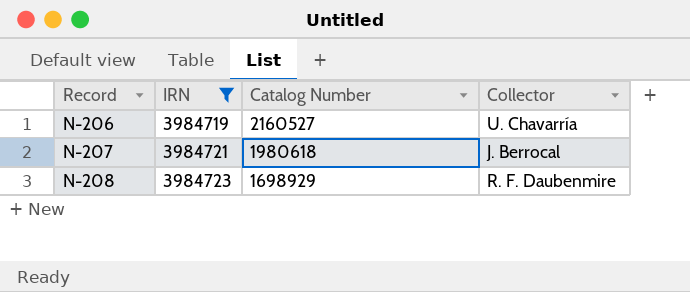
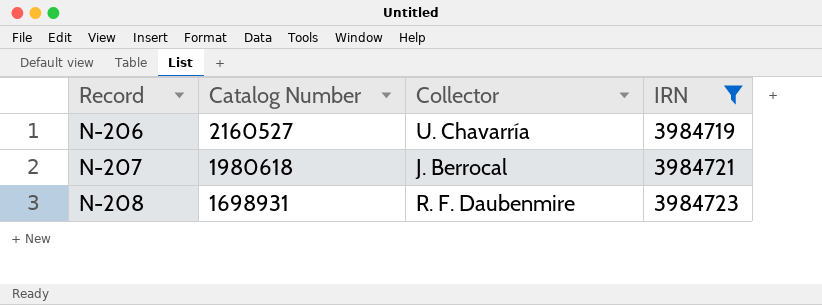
column IRN | position: 2 -> 4
N-208 | Catalog Number: 1698929 -> 1698931

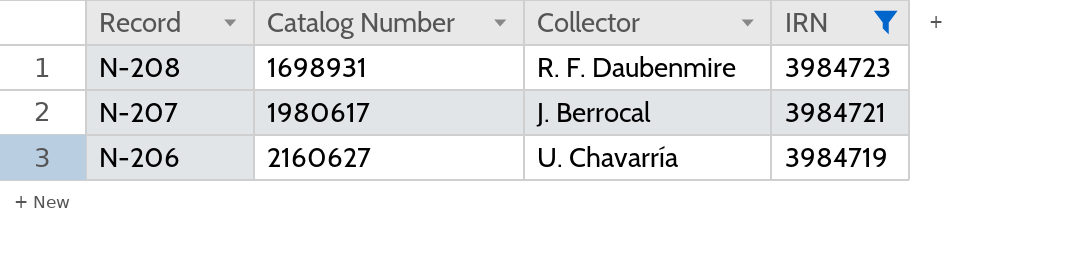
row order: Record ascending -> Record descending
N-207 | Catalog Number: 1980618 -> 1980617
N-206 | Catalog Number: 2160527 -> 2160627

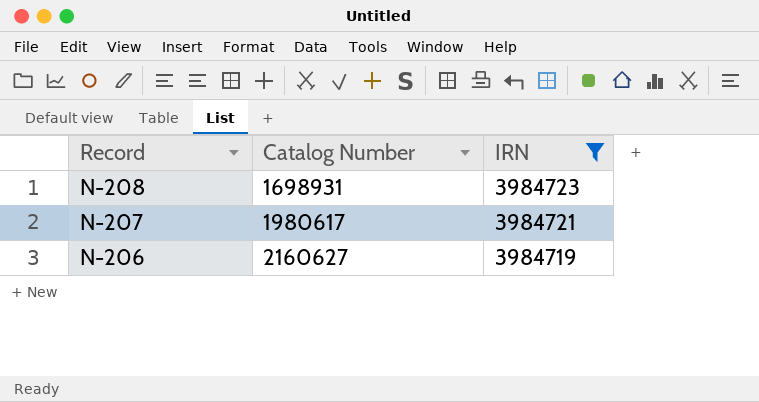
column Collector | position: 3 -> none

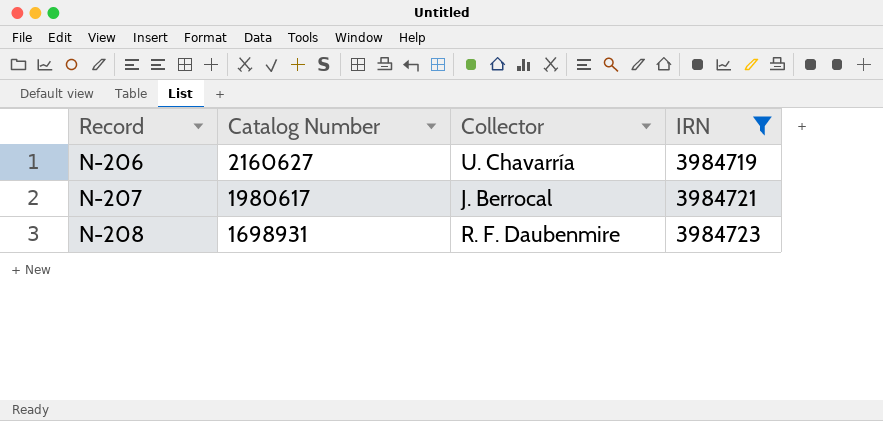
row order: Record descending -> Record ascending
column Collector | position: none -> 3

